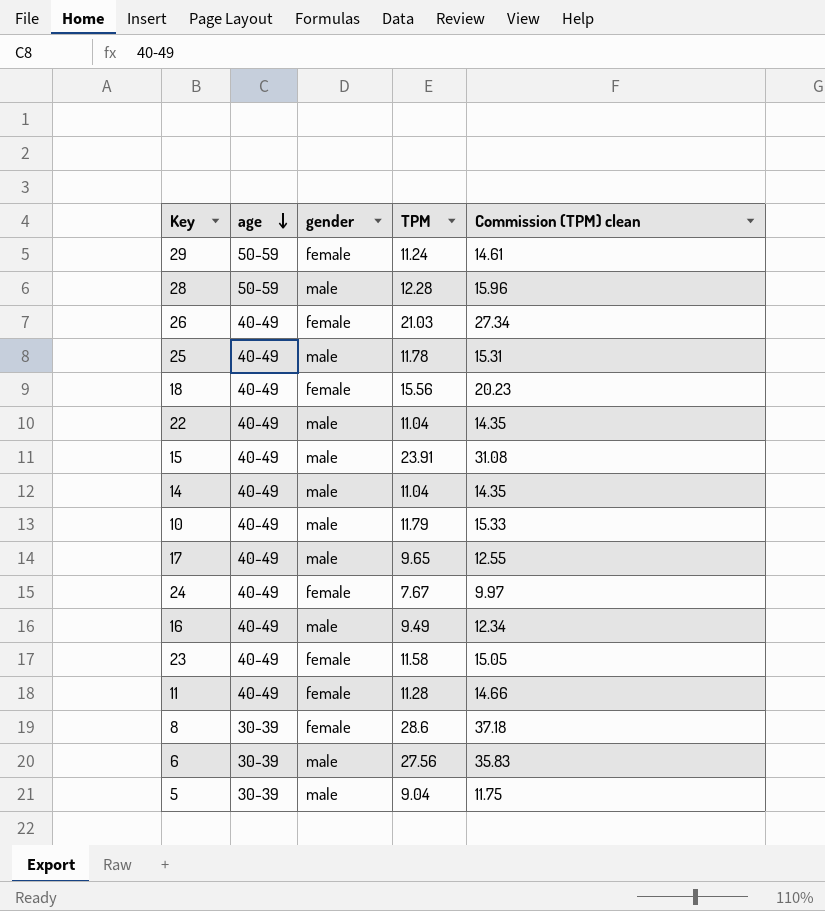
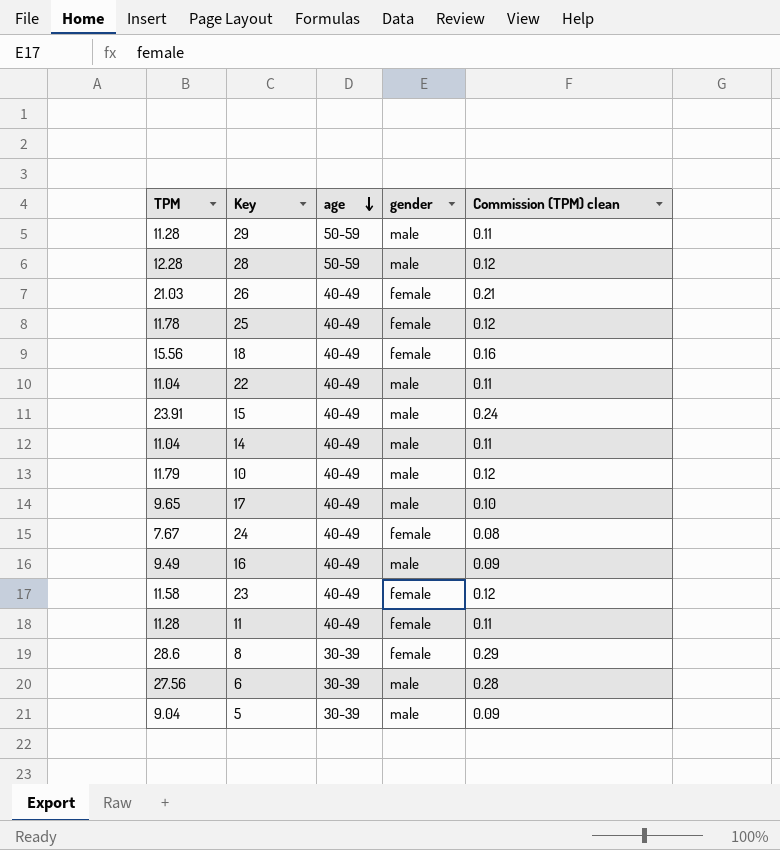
column TPM | position: 4 -> 1
column Commission (TPM) clean | formula: [TPM] * 1.3 -> [TPM] * 0.01
29 | TPM: 11.24 -> 11.28
29 | gender: female -> male
25 | gender: male -> female

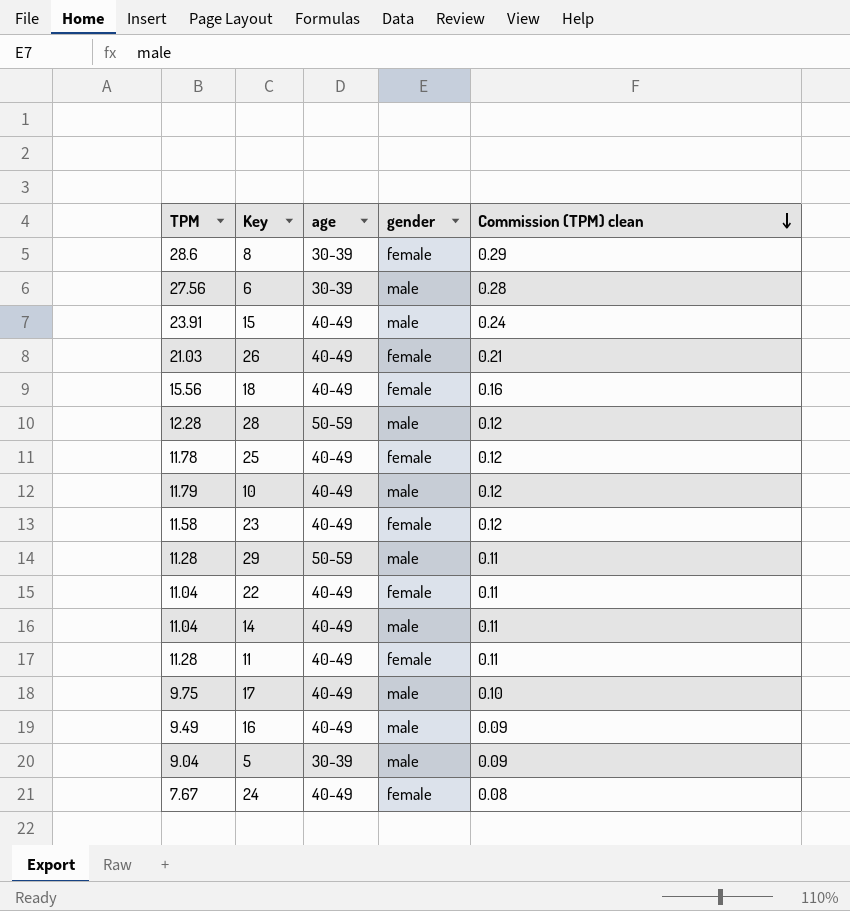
row order: age descending -> Commission (TPM) clean descending
22 | gender: male -> female
17 | TPM: 9.65 -> 9.75

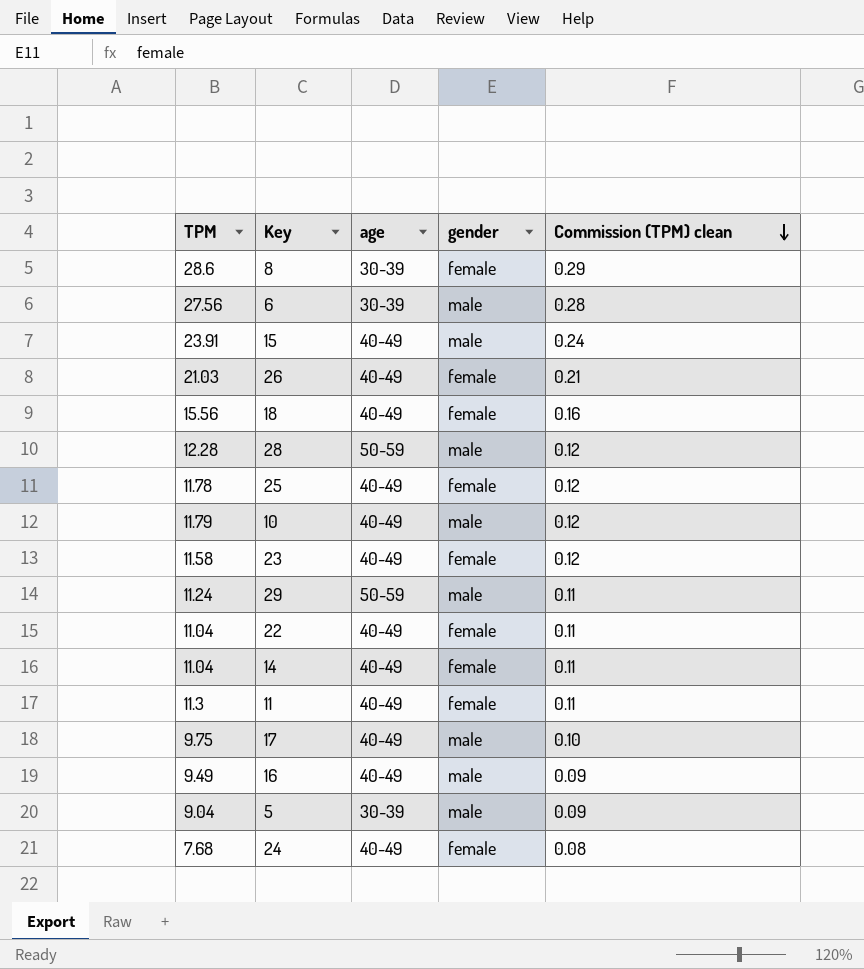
29 | TPM: 11.28 -> 11.24
14 | gender: male -> female
11 | TPM: 11.28 -> 11.3
24 | TPM: 7.67 -> 7.68

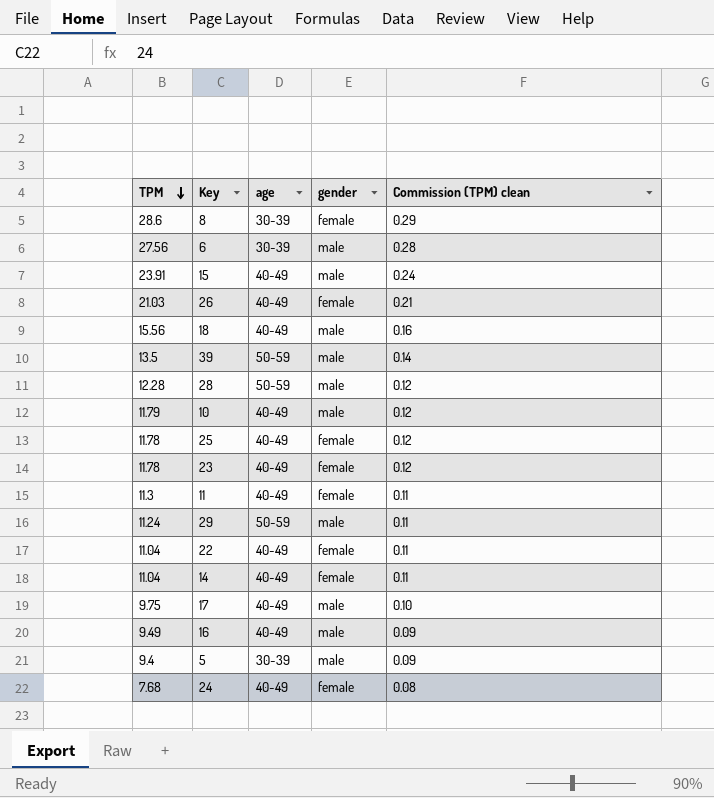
row order: Commission (TPM) clean descending -> TPM descending
18 | gender: female -> male
row 39: none -> 13.5 | 50-59 | male | 0.14
23 | TPM: 11.58 -> 11.78
5 | TPM: 9.04 -> 9.4

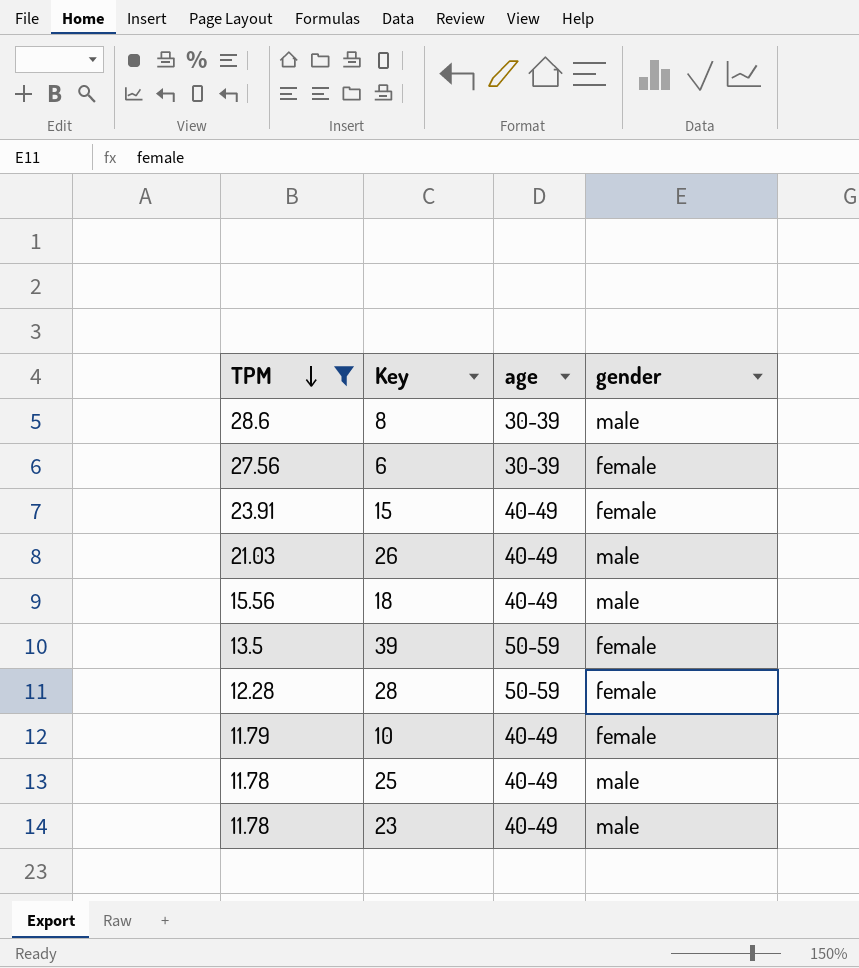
filter: none -> TPM >= 11.78
column Commission (TPM) clean | formula: [TPM] * 0.01 -> none
8 | gender: female -> male
6 | gender: male -> female
15 | gender: male -> female
26 | gender: female -> male
39 | gender: male -> female
28 | gender: male -> female
10 | gender: male -> female
25 | gender: female -> male
23 | gender: female -> male

